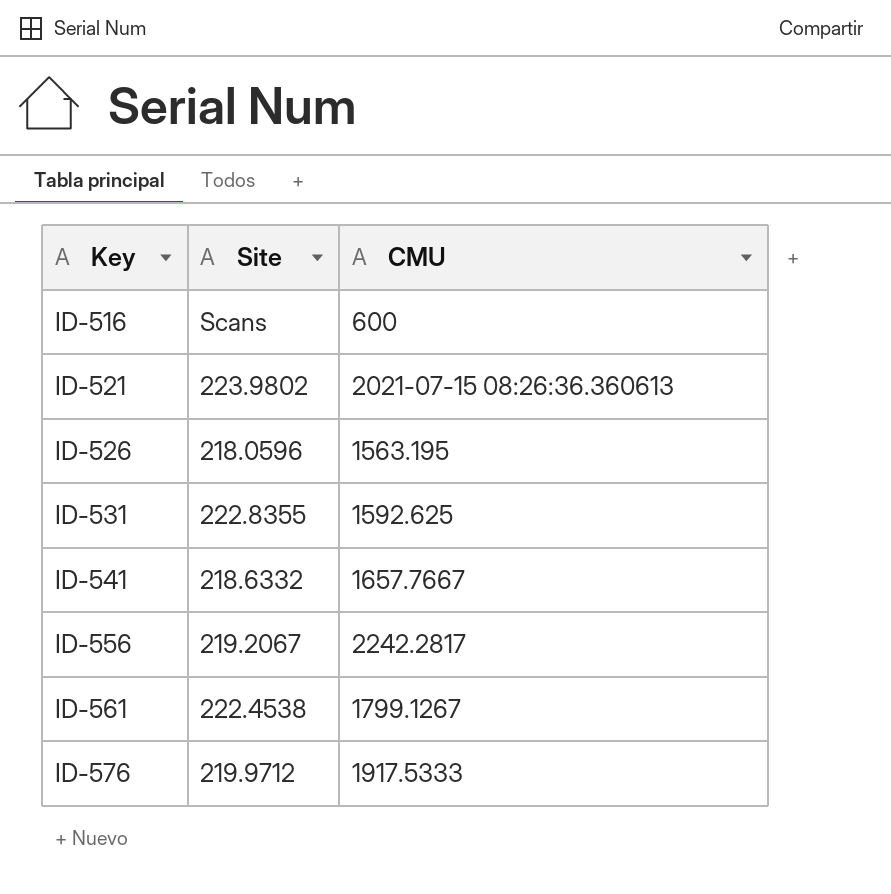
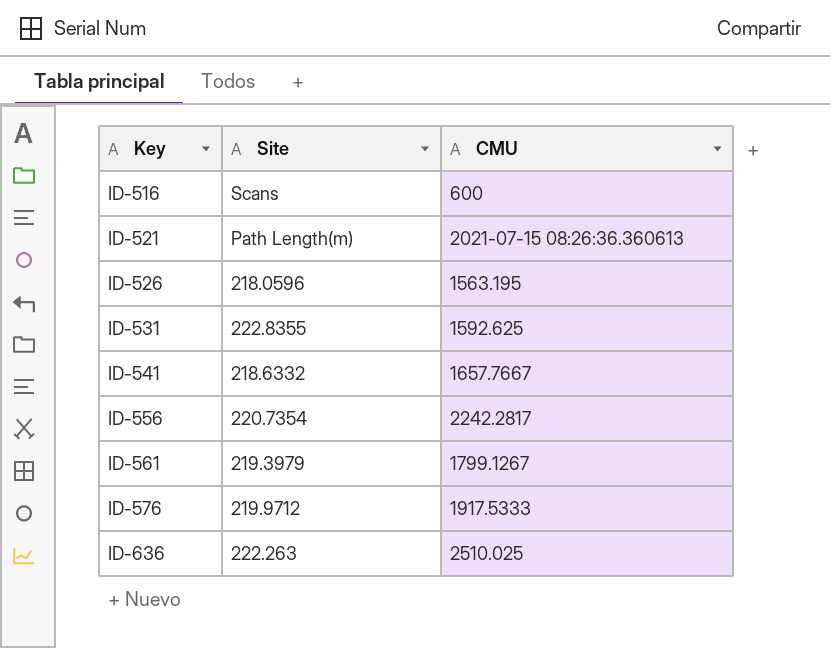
ID-521 | Site: 223.9802 -> Path Length(m)
ID-556 | Site: 219.2067 -> 220.7354
ID-561 | Site: 222.4538 -> 219.3979
row ID-636: none -> 222.263 | 2510.025

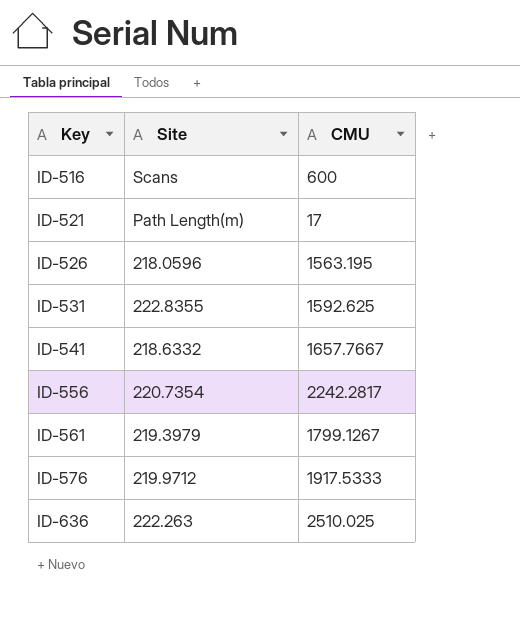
ID-521 | CMU: 2021-07-15 08:26:36.360613 -> 17

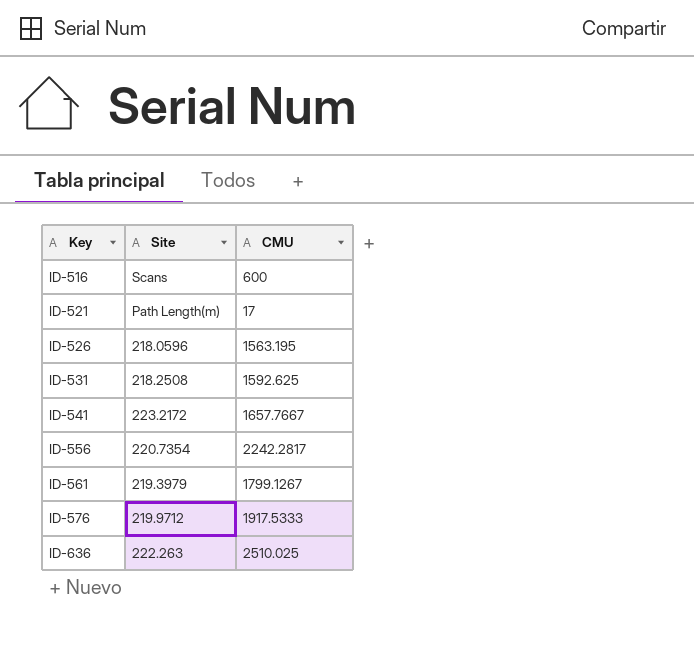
ID-531 | Site: 222.8355 -> 218.2508
ID-541 | Site: 218.6332 -> 223.2172

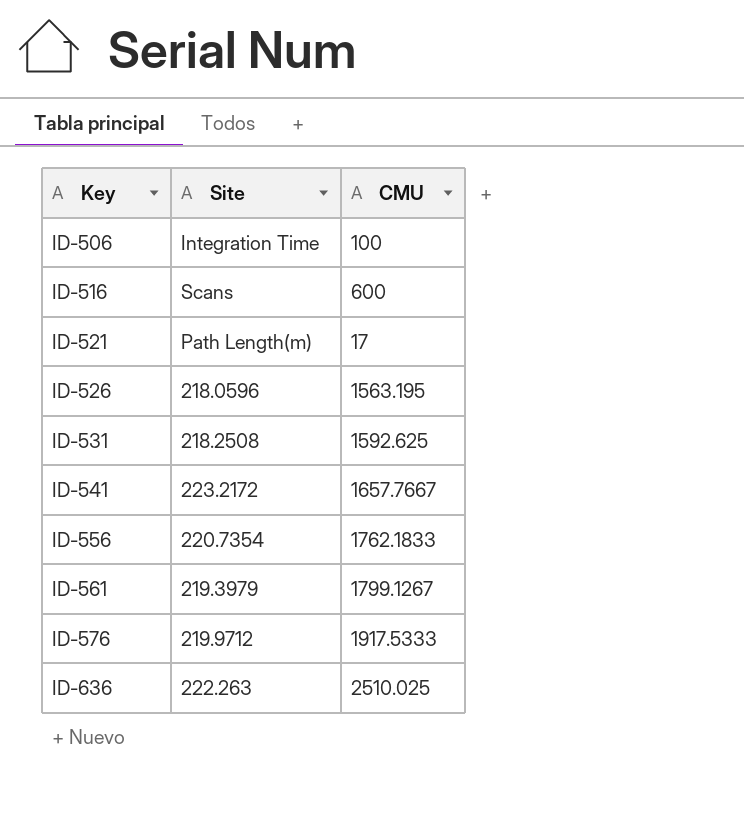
row ID-506: none -> Integration Time | 100
ID-556 | CMU: 2242.2817 -> 1762.1833

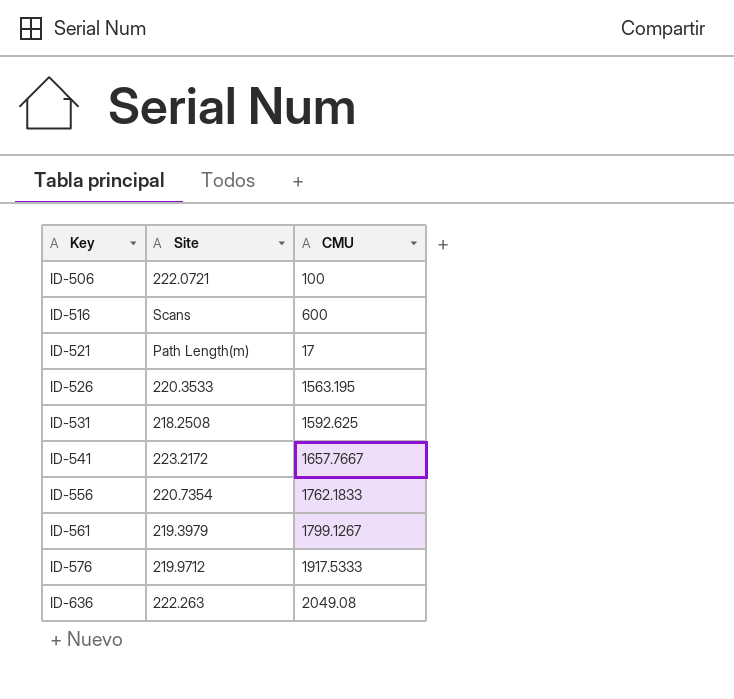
ID-506 | Site: Integration Time -> 222.0721
ID-526 | Site: 218.0596 -> 220.3533
ID-636 | CMU: 2510.025 -> 2049.08

